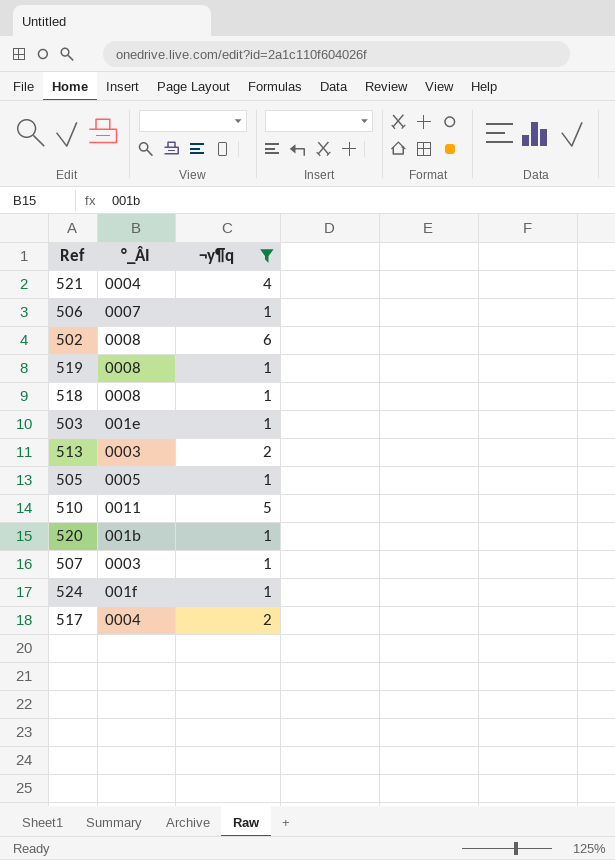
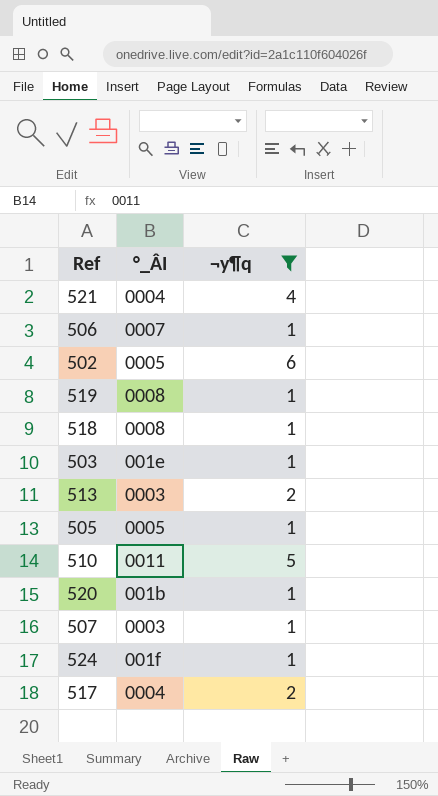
502 | °_ÂI: 0008 -> 0005

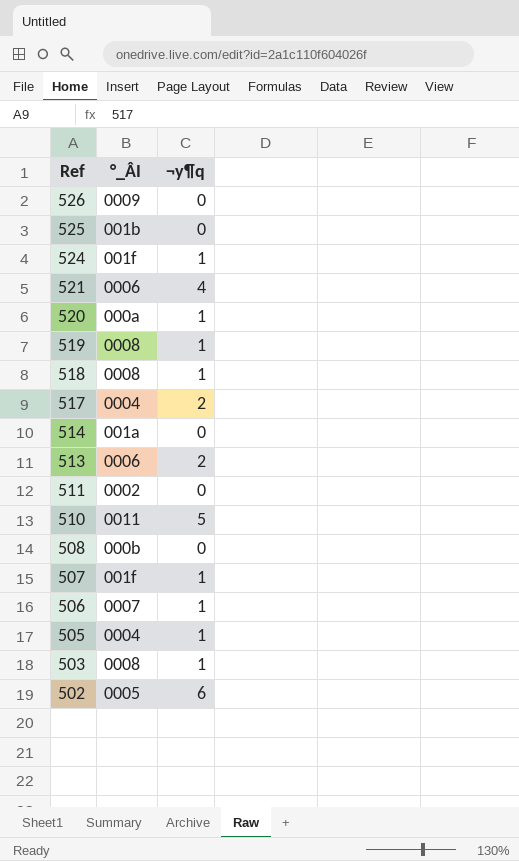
filter: ¬y¶q != 0 -> none
row order: none -> Ref descending
521 | °_ÂI: 0004 -> 0006
520 | °_ÂI: 001b -> 000a
513 | °_ÂI: 0003 -> 0006
507 | °_ÂI: 0003 -> 001f
505 | °_ÂI: 0005 -> 0004
503 | °_ÂI: 001e -> 0008

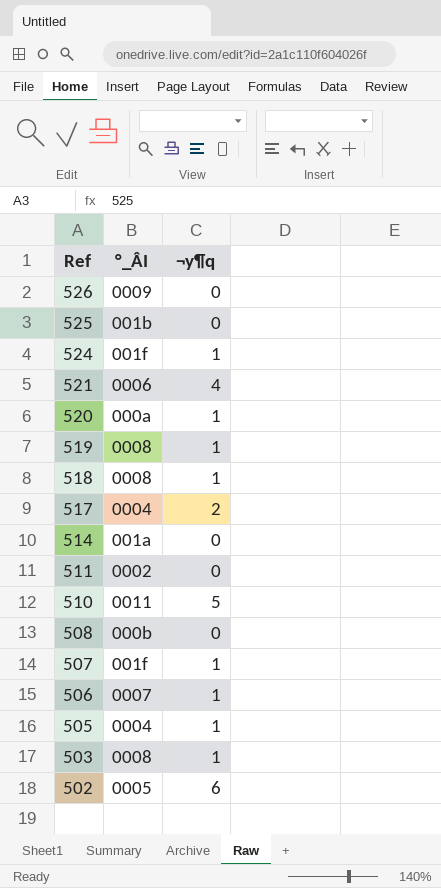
row 513: 0006 | 2 -> none

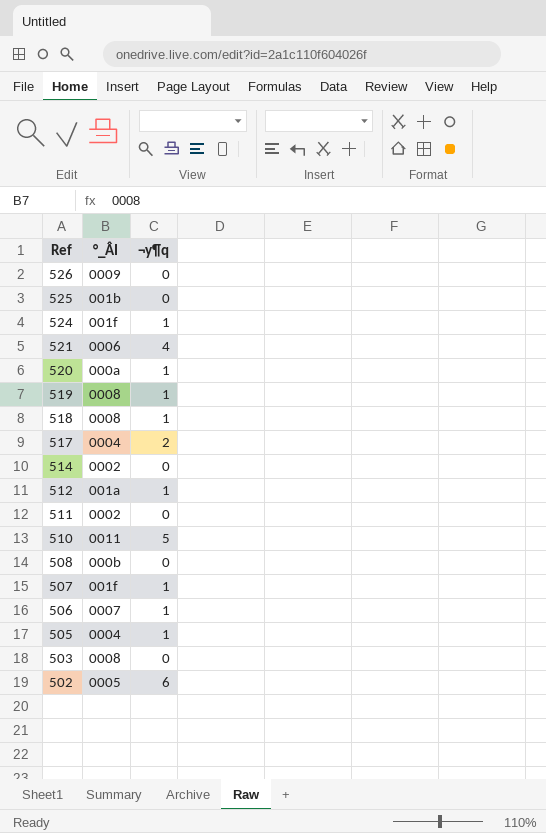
514 | °_ÂI: 001a -> 0002
row 512: none -> 001a | 1
503 | ¬y¶q: 1 -> 0

